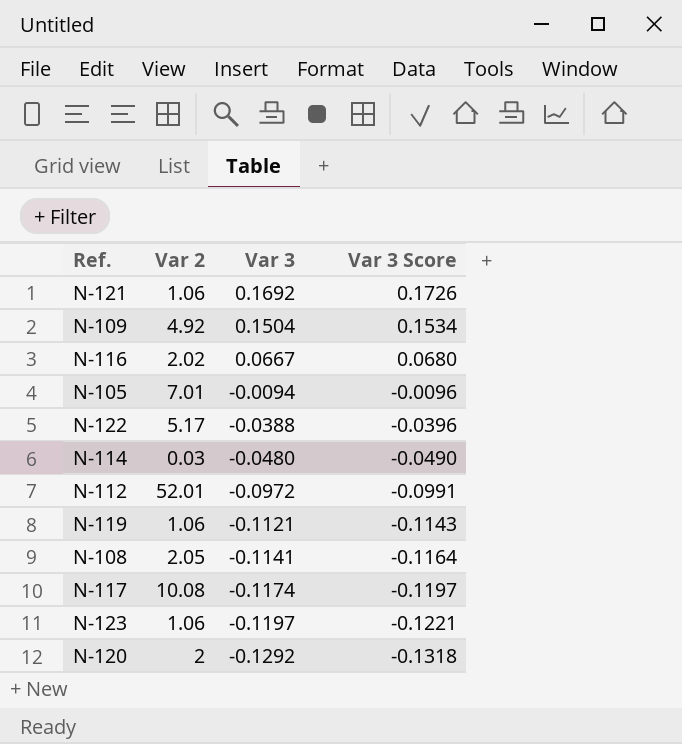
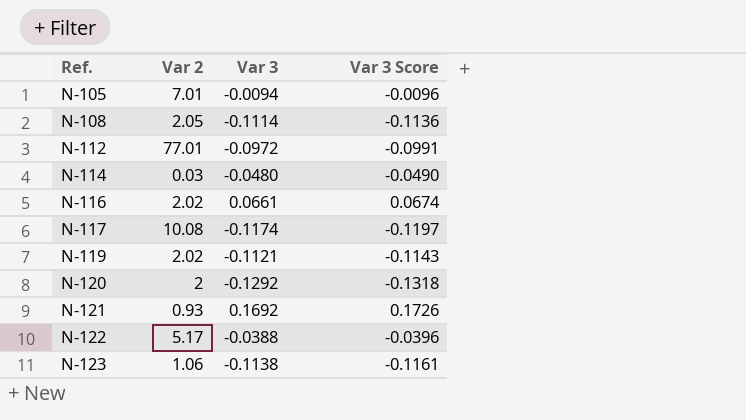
row order: Var 3 descending -> Ref. ascending
row N-109: 4.92 | 0.1504 | 0.1534 -> none
N-108 | Var 3: -0.1141 -> -0.1114
N-108 | Var 3 Score: -0.1164 -> -0.1136
N-112 | Var 2: 52.01 -> 77.01
N-116 | Var 3: 0.0667 -> 0.0661
N-116 | Var 3 Score: 0.0680 -> 0.0674
N-119 | Var 2: 1.06 -> 2.02
N-121 | Var 2: 1.06 -> 0.93
N-123 | Var 3: -0.1197 -> -0.1138
N-123 | Var 3 Score: -0.1221 -> -0.1161

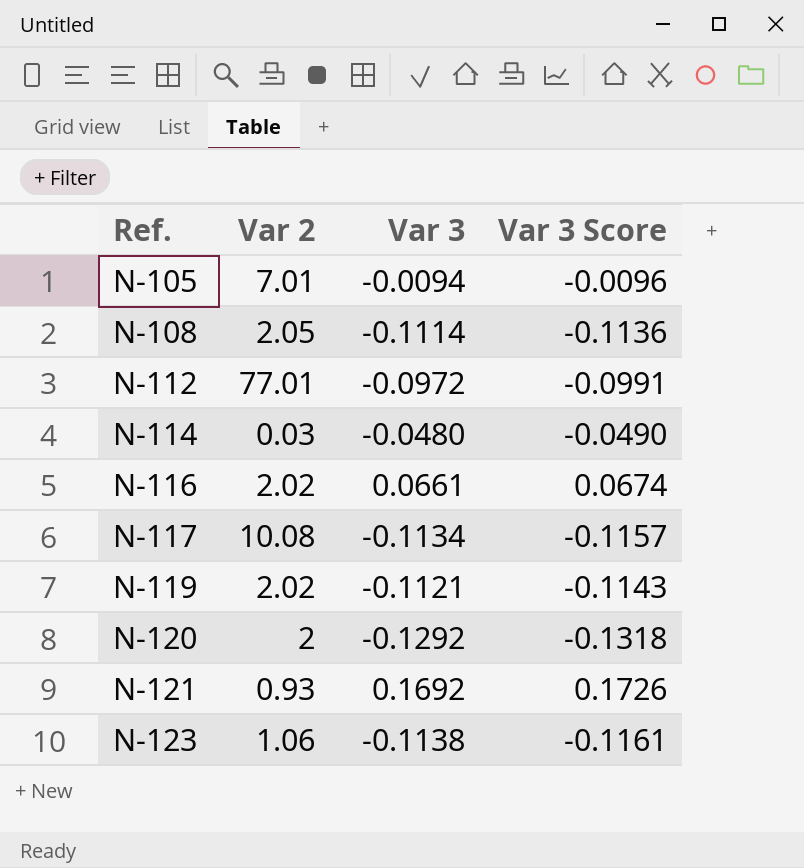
row N-122: 5.17 | -0.0388 | -0.0396 -> none
N-117 | Var 3: -0.1174 -> -0.1134
N-117 | Var 3 Score: -0.1197 -> -0.1157

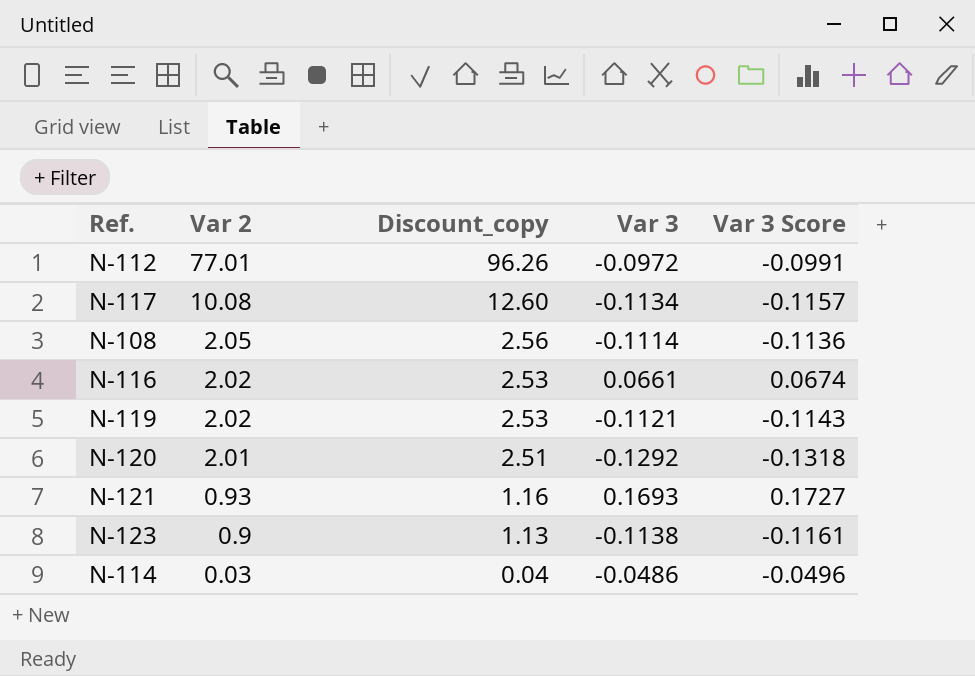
row order: Ref. ascending -> Var 2 descending
column Discount_copy | formula: none -> [Var 2] * 1.25
row N-105: 7.01 | -0.0094 | -0.0096 -> none
N-120 | Var 2: 2 -> 2.01
N-121 | Var 3: 0.1692 -> 0.1693
N-121 | Var 3 Score: 0.1726 -> 0.1727
N-123 | Var 2: 1.06 -> 0.9
N-114 | Var 3: -0.0480 -> -0.0486
N-114 | Var 3 Score: -0.0490 -> -0.0496

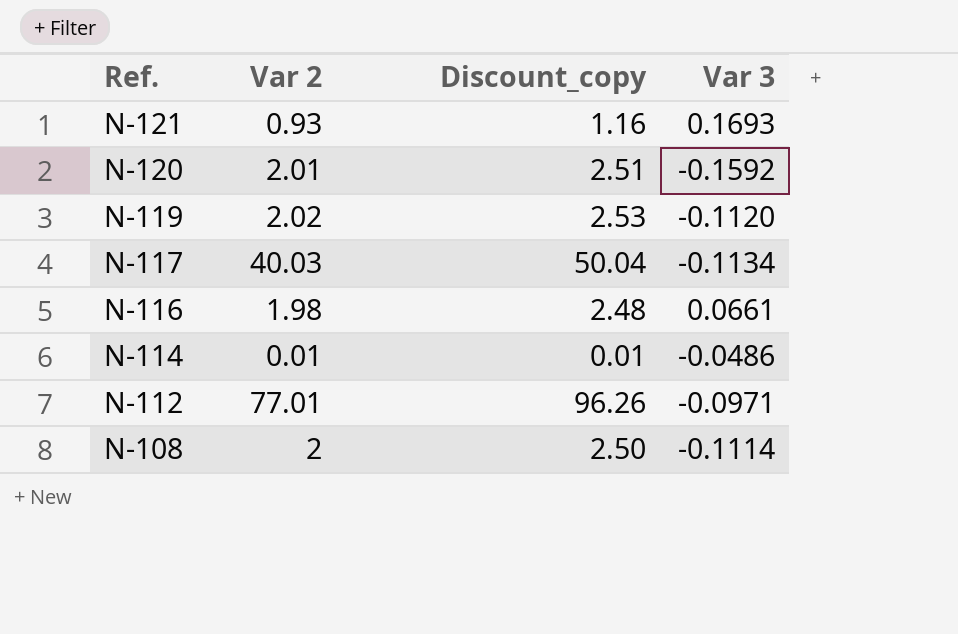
row order: Var 2 descending -> Ref. descending
column Var 3 Score | formula: [Var 3] * 1.02 -> none
row N-123: 0.9 | 1.13 | -0.1138 | -0.1161 -> none
N-120 | Var 3: -0.1292 -> -0.1592
N-119 | Var 3: -0.1121 -> -0.1120
N-117 | Var 2: 10.08 -> 40.03
N-117 | Discount_copy: 12.60 -> 50.04
N-116 | Var 2: 2.02 -> 1.98
N-116 | Discount_copy: 2.53 -> 2.48
N-114 | Var 2: 0.03 -> 0.01
N-114 | Discount_copy: 0.04 -> 0.01
N-112 | Var 3: -0.0972 -> -0.0971
N-108 | Var 2: 2.05 -> 2
N-108 | Discount_copy: 2.56 -> 2.50

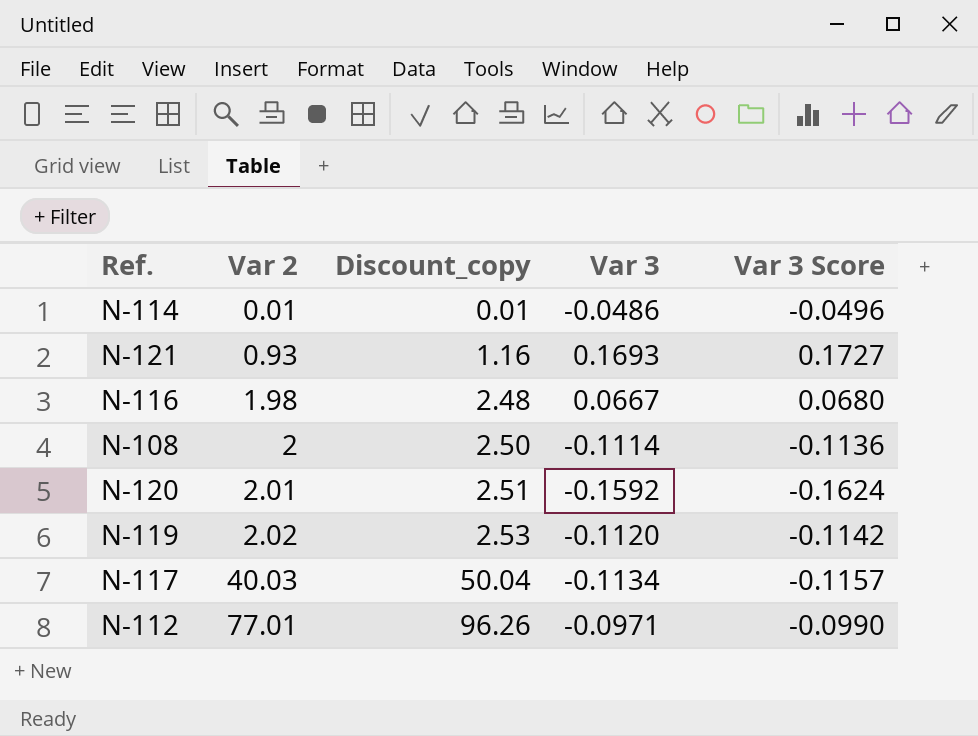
row order: Ref. descending -> Var 2 ascending
column Var 3 Score | formula: none -> [Var 3] * 1.02
N-116 | Var 3: 0.0661 -> 0.0667

